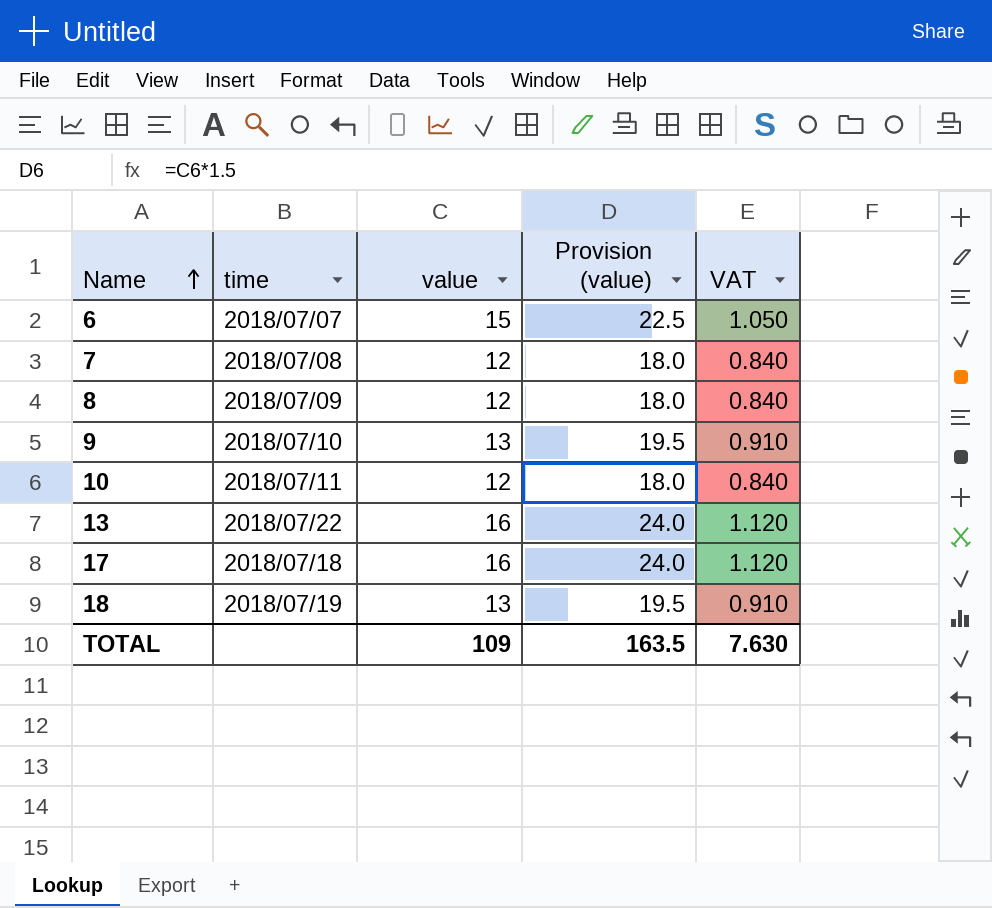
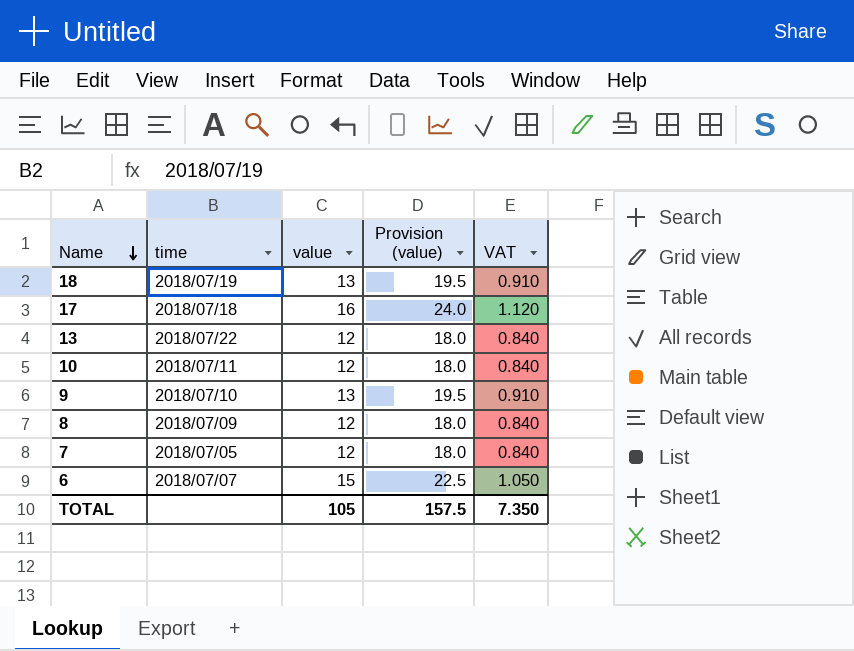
row order: Name ascending -> Name descending
13 | value: 16 -> 12
13 | Provision (value): 24.0 -> 18.0
13 | VAT: 1.120 -> 0.840
7 | time: 2018/07/08 -> 2018/07/05
TOTAL | value: 109 -> 105
TOTAL | Provision (value): 163.5 -> 157.5
TOTAL | VAT: 7.630 -> 7.350

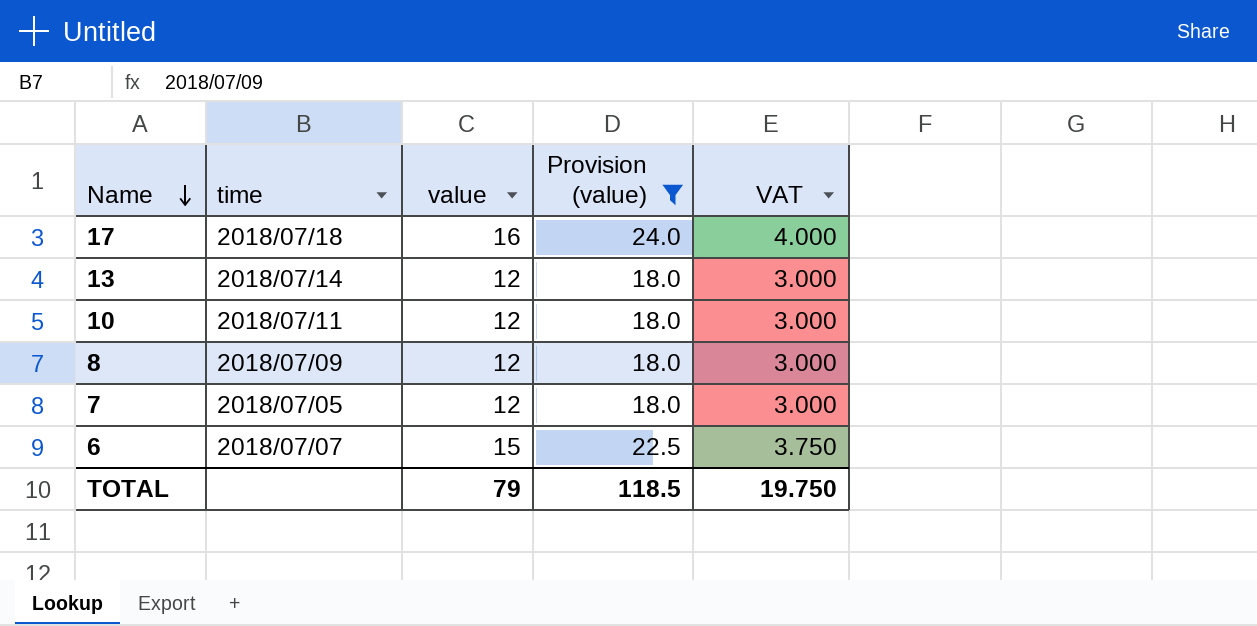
filter: none -> Provision (value) != 19.5
column VAT | formula: [value] * 0.07 -> [value] * 0.25
13 | time: 2018/07/22 -> 2018/07/14
TOTAL | value: 105 -> 79
TOTAL | Provision (value): 157.5 -> 118.5
TOTAL | VAT: 7.350 -> 19.750

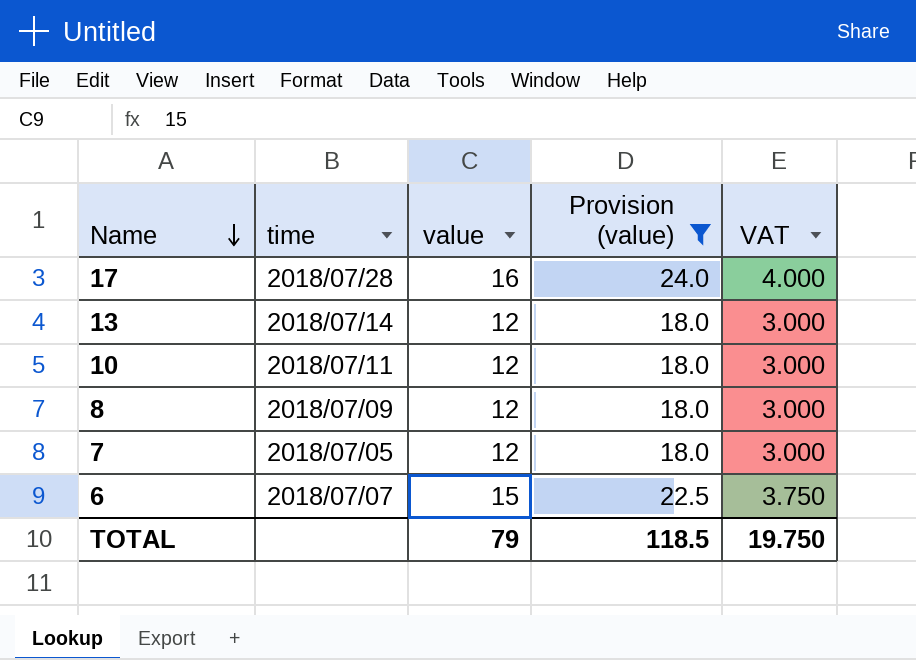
17 | time: 2018/07/18 -> 2018/07/28

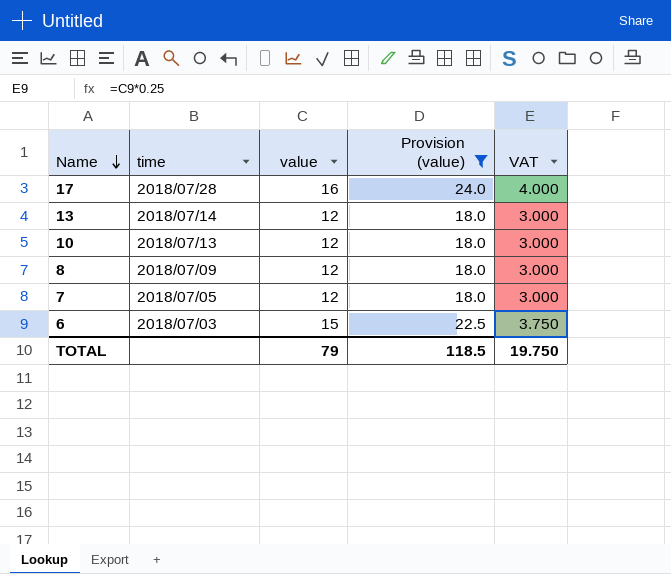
10 | time: 2018/07/11 -> 2018/07/13
6 | time: 2018/07/07 -> 2018/07/03

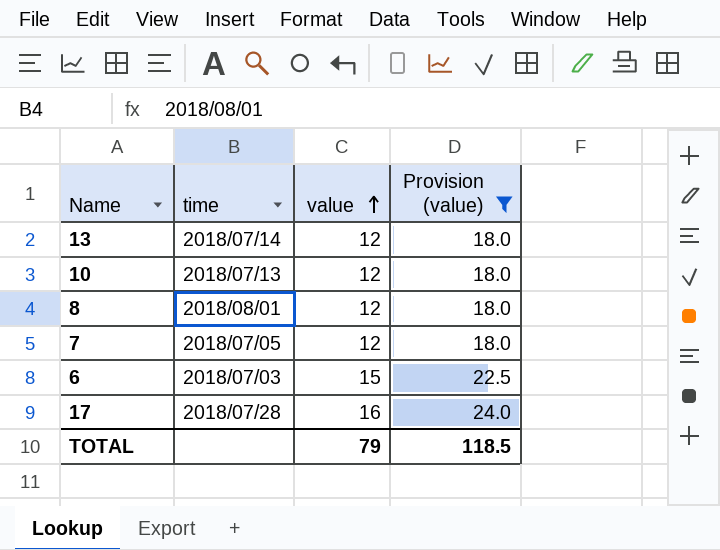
row order: Name descending -> value ascending
column VAT | formula: [value] * 0.25 -> none
8 | time: 2018/07/09 -> 2018/08/01

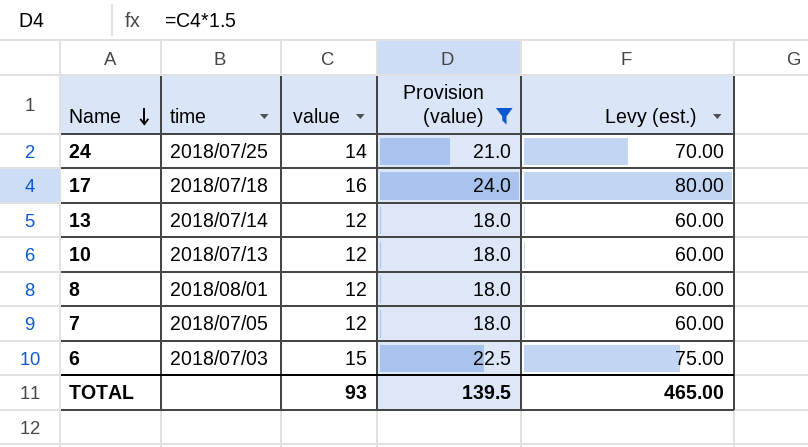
row order: value ascending -> Name descending
column Levy (est.) | formula: none -> [value] * 5
row 24: none -> 2018/07/25 | 14 | 21.0 | 70.00
17 | time: 2018/07/28 -> 2018/07/18
TOTAL | value: 79 -> 93
TOTAL | Provision (value): 118.5 -> 139.5

